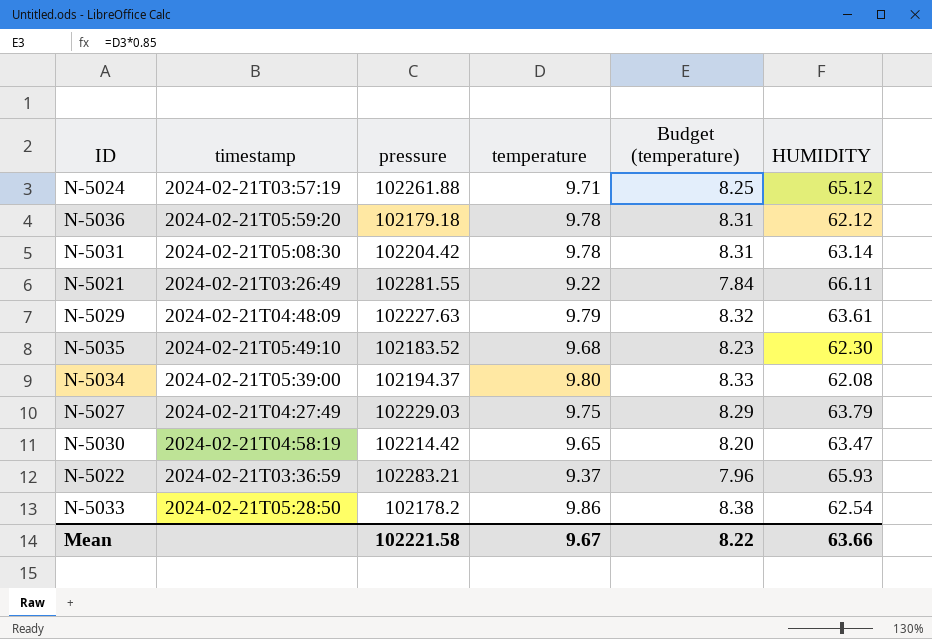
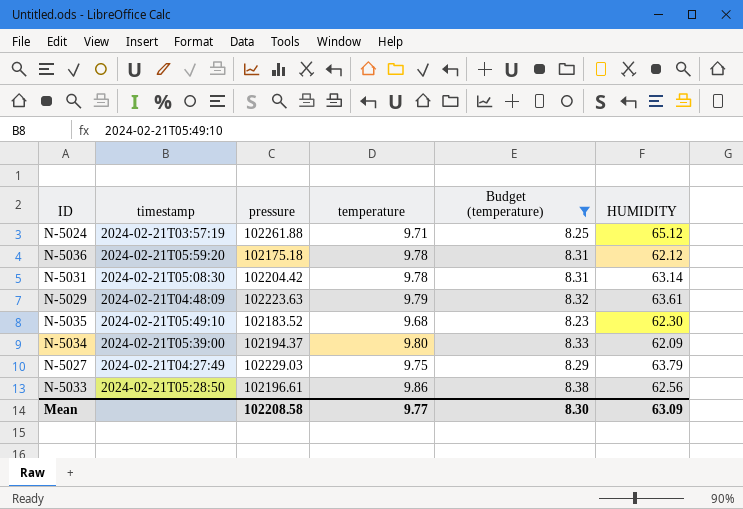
filter: none -> Budget (temperature) >= 8.23
N-5036 | pressure: 102179.18 -> 102175.18
N-5029 | pressure: 102227.63 -> 102223.63
N-5034 | HUMIDITY: 62.08 -> 62.09
N-5033 | pressure: 102178.2 -> 102196.61
N-5033 | HUMIDITY: 62.54 -> 62.56
Mean | pressure: 102221.58 -> 102208.58
Mean | temperature: 9.67 -> 9.77
Mean | Budget (temperature): 8.22 -> 8.30
Mean | HUMIDITY: 63.66 -> 63.09

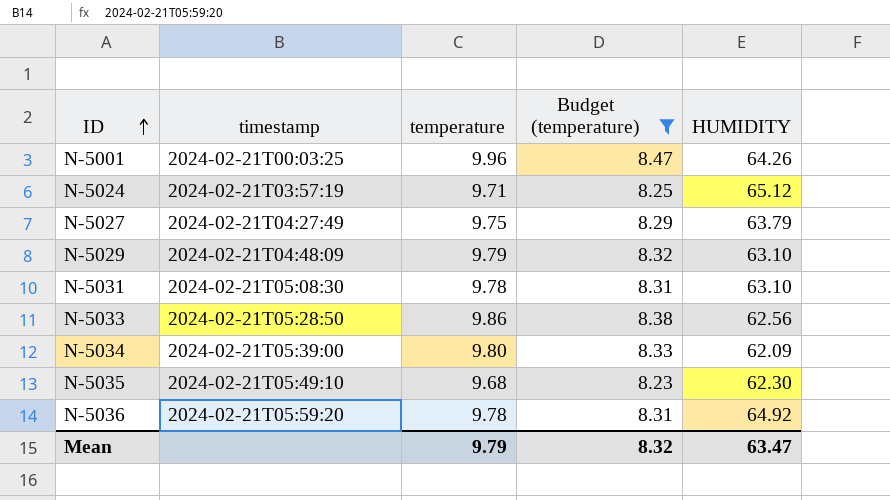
row order: none -> ID ascending
column pressure | position: 3 -> none
row N-5001: none -> 2024-02-21T00:03:25 | 9.96 | 8.47 | 64.26
N-5029 | HUMIDITY: 63.61 -> 63.10
N-5031 | HUMIDITY: 63.14 -> 63.10
N-5036 | HUMIDITY: 62.12 -> 64.92
Mean | temperature: 9.77 -> 9.79
Mean | Budget (temperature): 8.30 -> 8.32
Mean | HUMIDITY: 63.09 -> 63.47

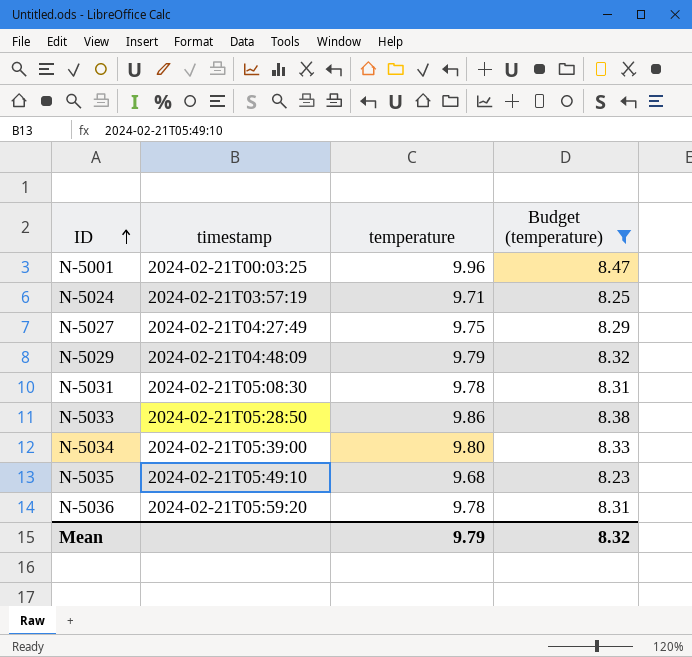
column HUMIDITY | position: 5 -> none

